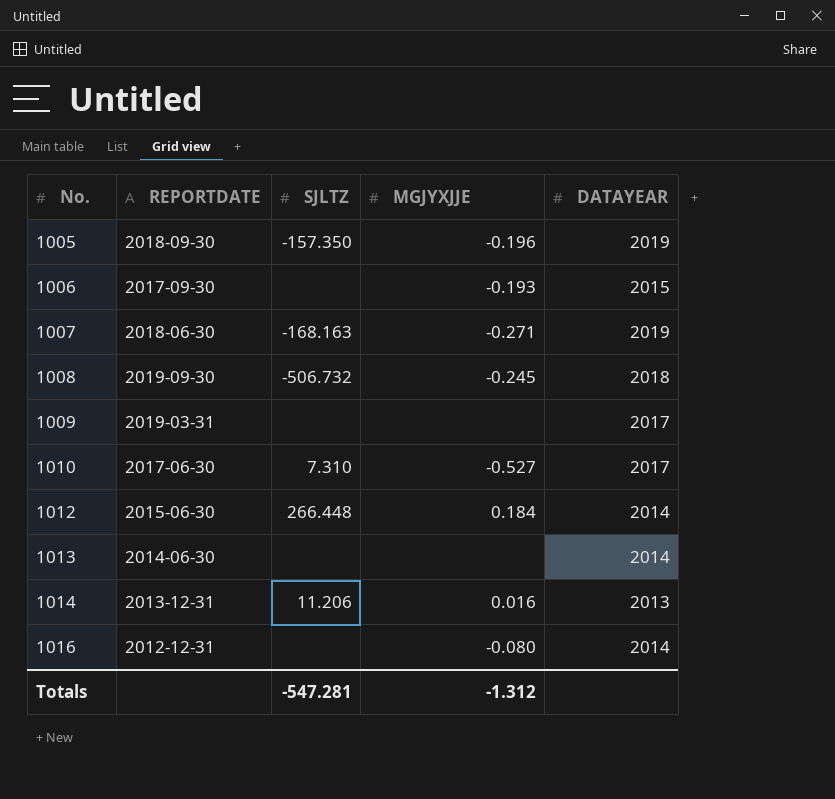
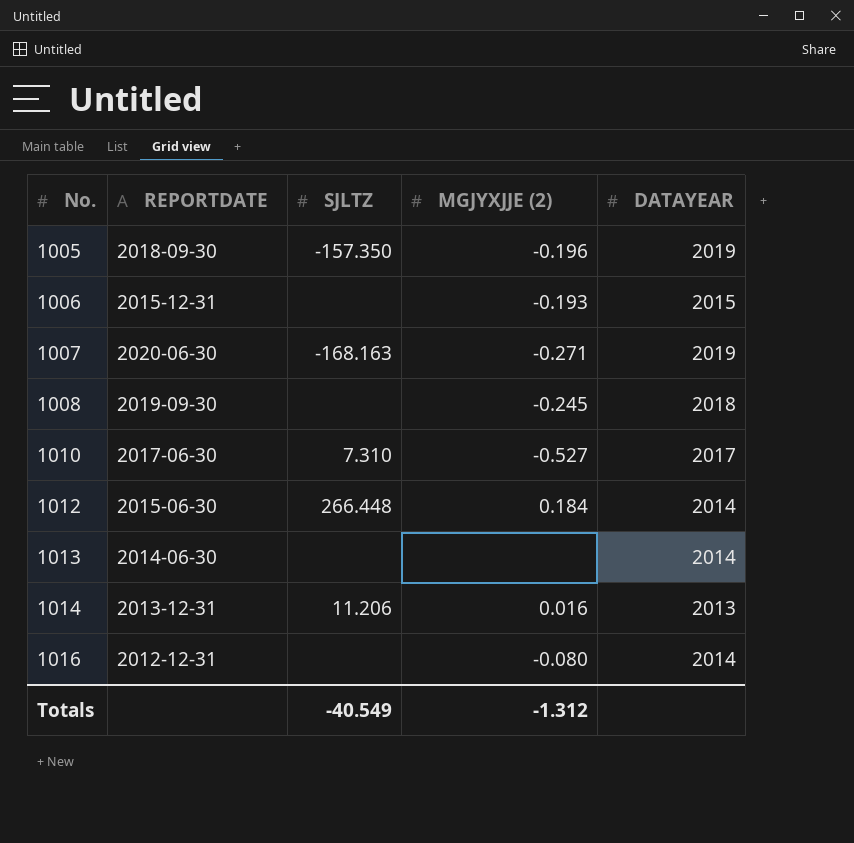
column name: MGJYXJJE -> MGJYXJJE (2)
row 1009: 2019-03-31 | none | none | 2017 -> none
1006 | REPORTDATE: 2017-09-30 -> 2015-12-31
1007 | REPORTDATE: 2018-06-30 -> 2020-06-30
1008 | SJLTZ: -506.732 -> none
Totals | SJLTZ: -547.281 -> -40.549

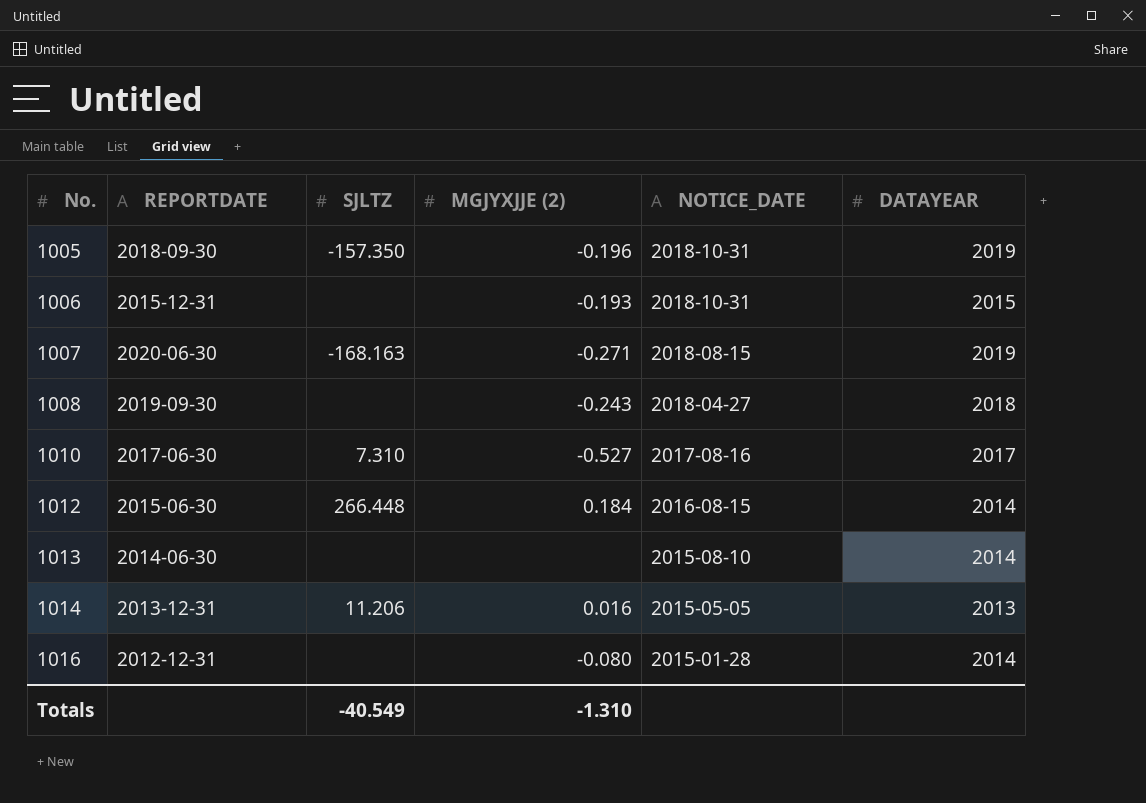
column NOTICE_DATE | position: none -> 5
1008 | MGJYXJJE (2): -0.245 -> -0.243
Totals | MGJYXJJE (2): -1.312 -> -1.310

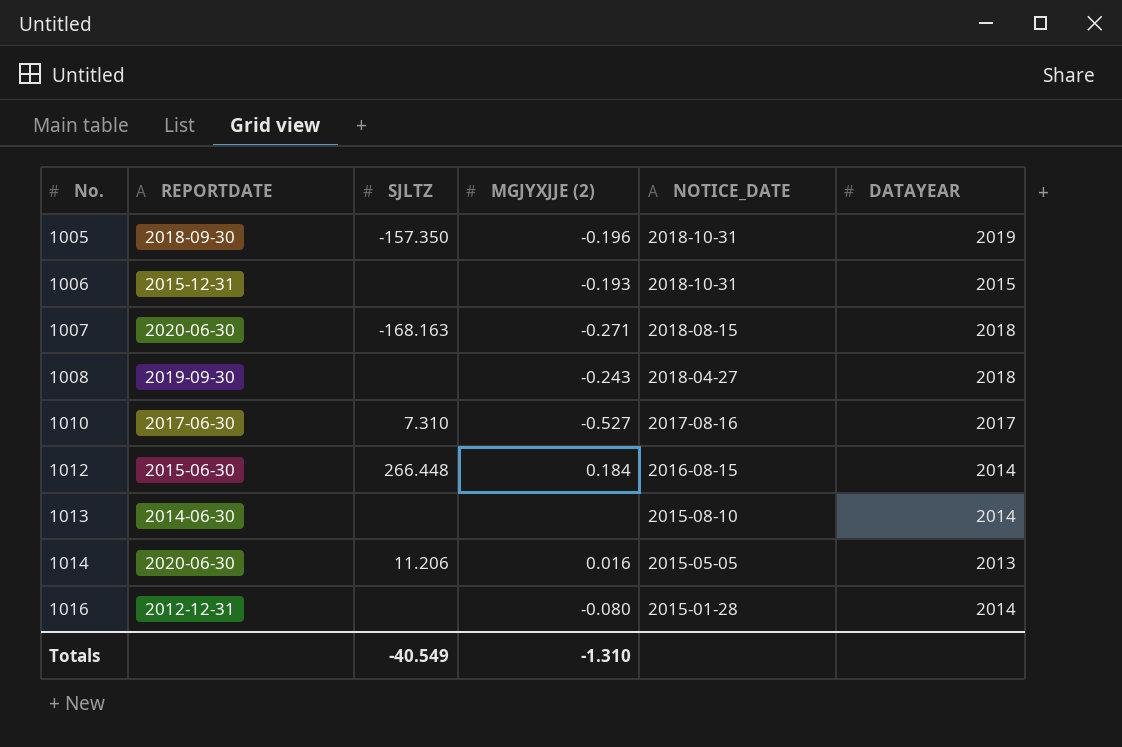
1007 | DATAYEAR: 2019 -> 2018
1014 | REPORTDATE: 2013-12-31 -> 2020-06-30

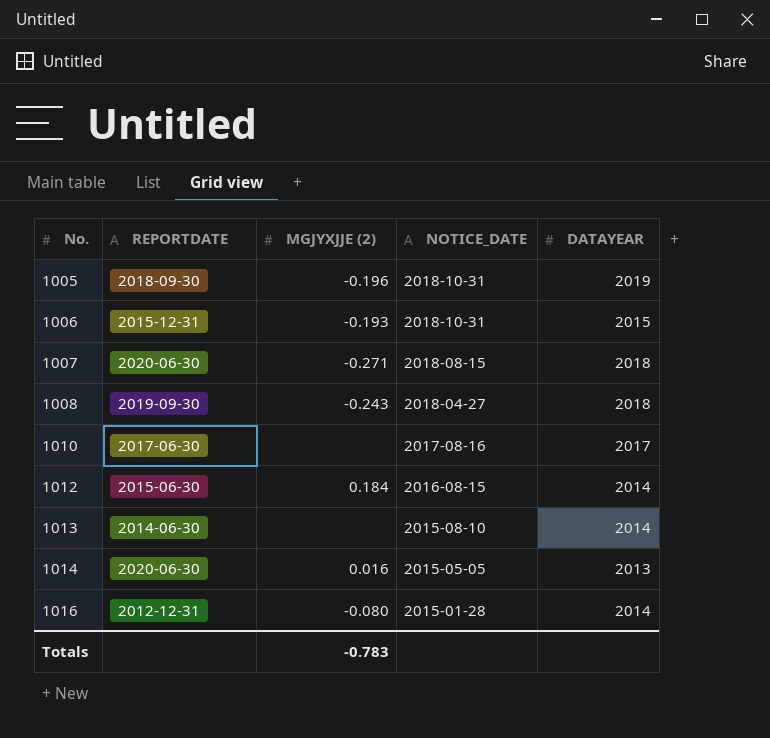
column SJLTZ | position: 3 -> none
1010 | MGJYXJJE (2): -0.527 -> none
Totals | MGJYXJJE (2): -1.310 -> -0.783

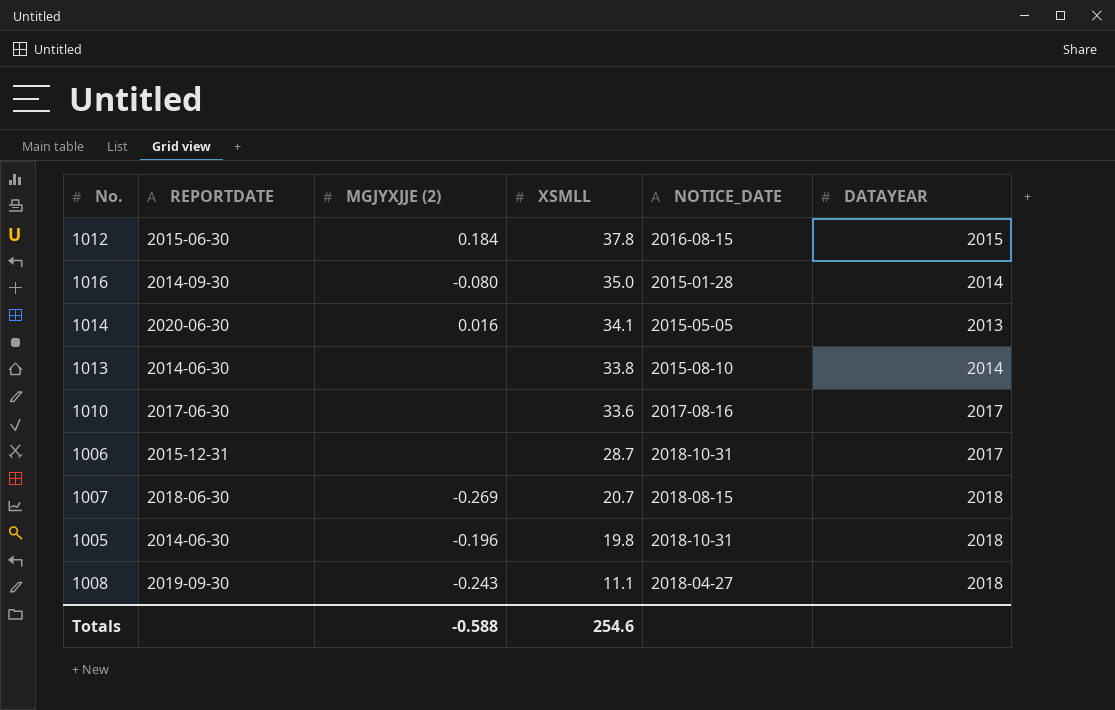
row order: No. ascending -> XSMLL descending
column XSMLL | position: none -> 4
1012 | DATAYEAR: 2014 -> 2015
1016 | REPORTDATE: 2012-12-31 -> 2014-09-30
1006 | MGJYXJJE (2): -0.193 -> none
1006 | DATAYEAR: 2015 -> 2017
1007 | REPORTDATE: 2020-06-30 -> 2018-06-30
1007 | MGJYXJJE (2): -0.271 -> -0.269
1005 | REPORTDATE: 2018-09-30 -> 2014-06-30
1005 | DATAYEAR: 2019 -> 2018
Totals | MGJYXJJE (2): -0.783 -> -0.588

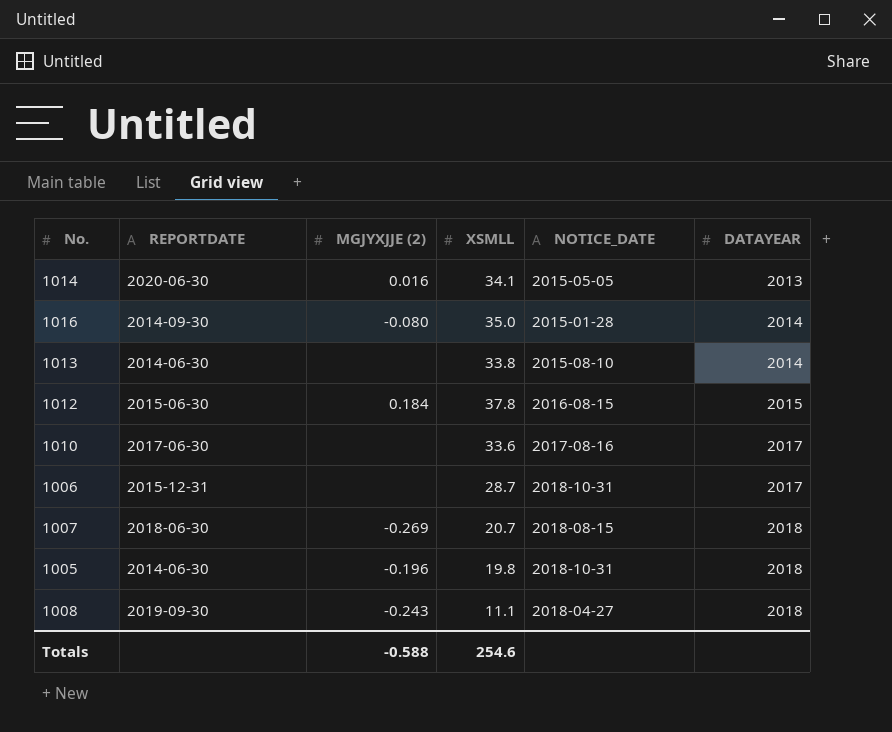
row order: XSMLL descending -> DATAYEAR ascending

